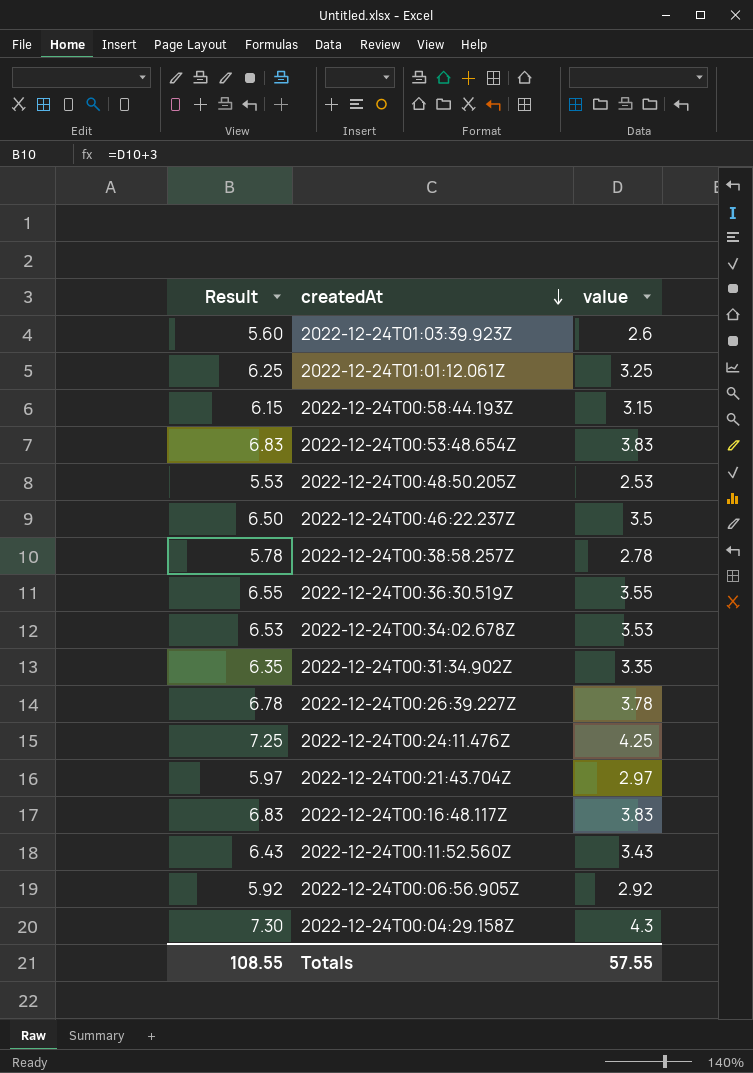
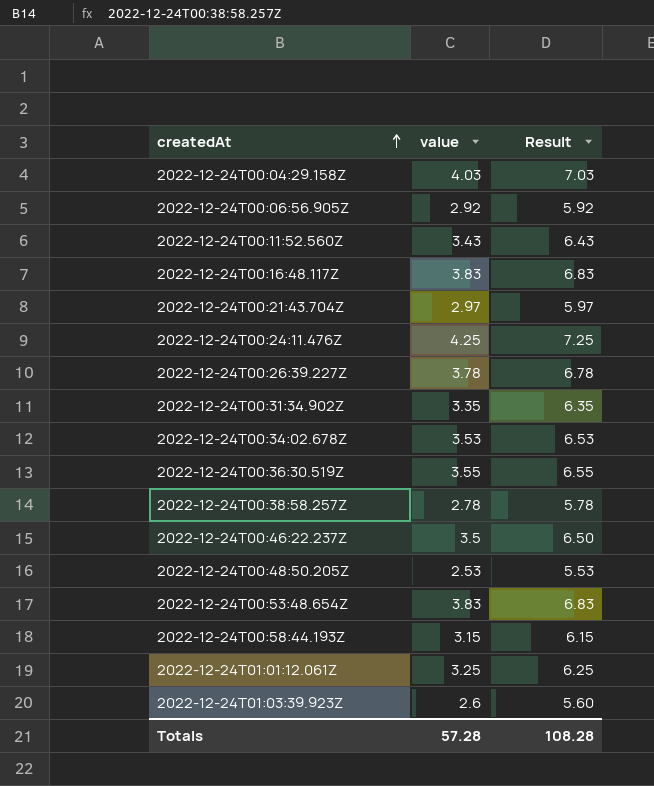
row order: createdAt descending -> createdAt ascending
column Result | position: 1 -> 3
2022-12-24T00:04:29.158Z | value: 4.3 -> 4.03
2022-12-24T00:04:29.158Z | Result: 7.30 -> 7.03
Totals | value: 57.55 -> 57.28
Totals | Result: 108.55 -> 108.28

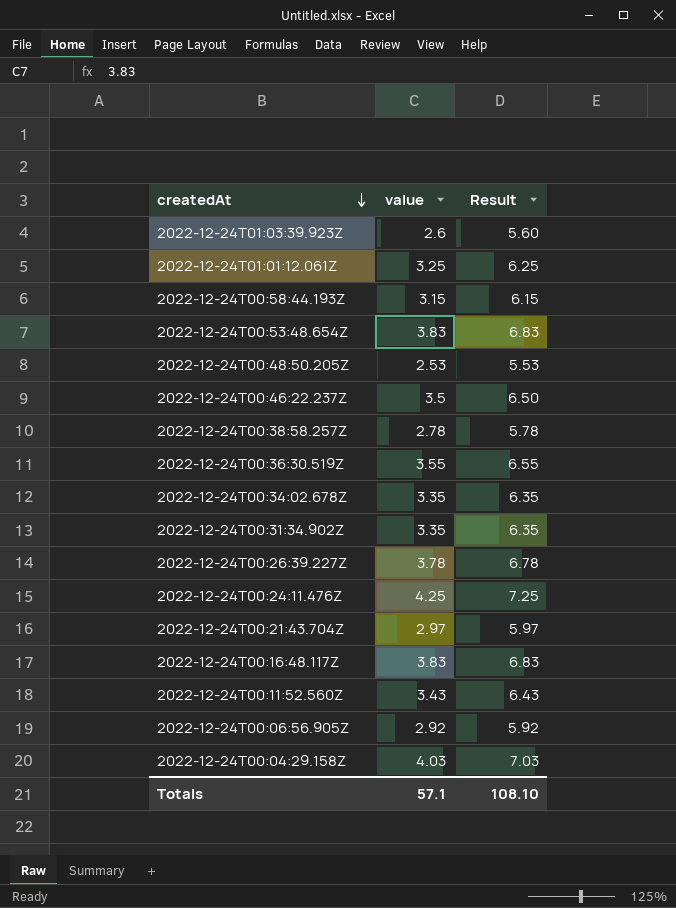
row order: createdAt ascending -> createdAt descending
2022-12-24T00:34:02.678Z | value: 3.53 -> 3.35
2022-12-24T00:34:02.678Z | Result: 6.53 -> 6.35
Totals | value: 57.28 -> 57.1
Totals | Result: 108.28 -> 108.10

